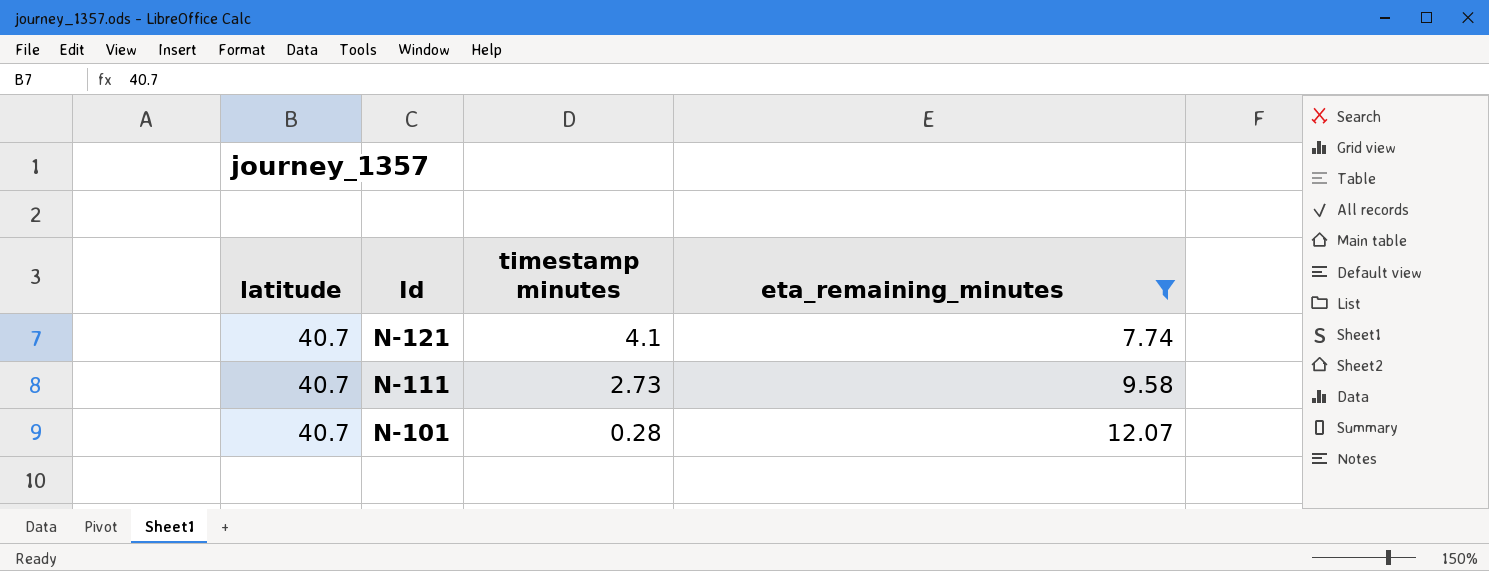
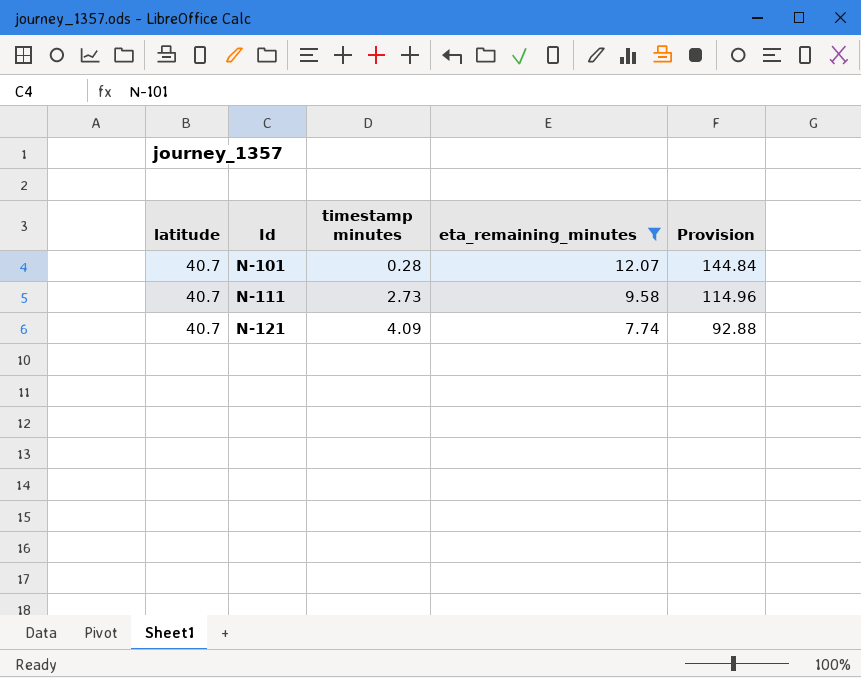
row order: Id descending -> Id ascending
column Provision | formula: none -> [eta_remaining_minutes] * 12
N-121 | timestamp minutes: 4.1 -> 4.09

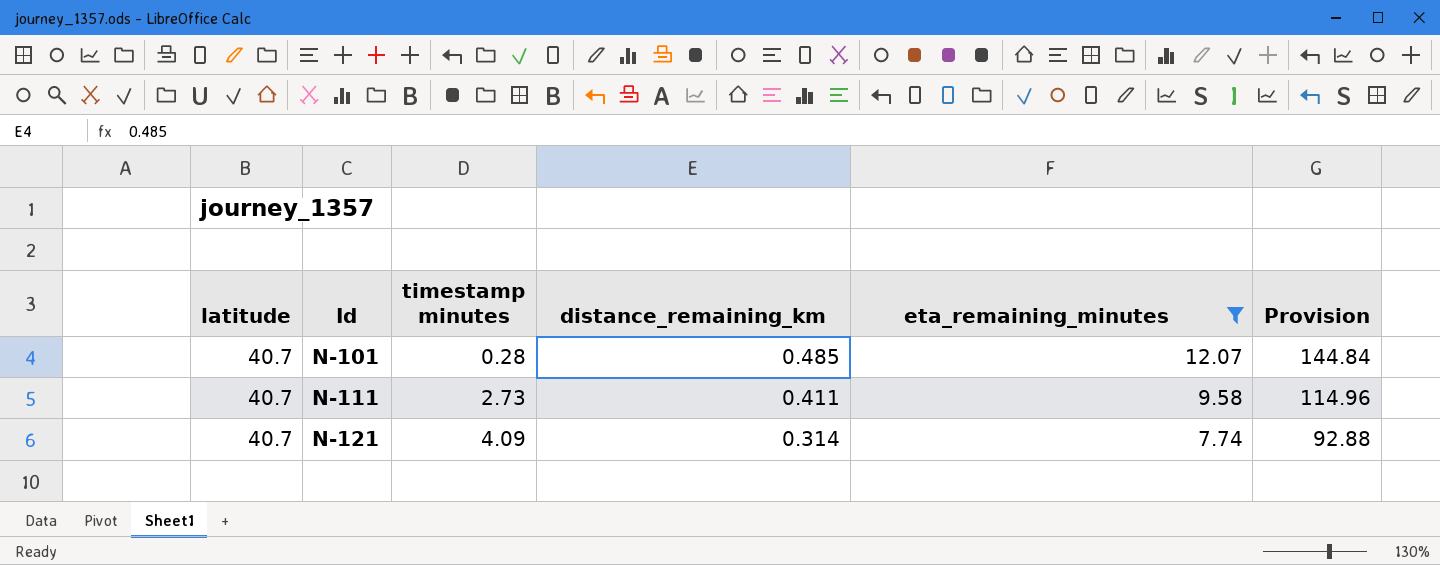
column distance_remaining_km | position: none -> 4

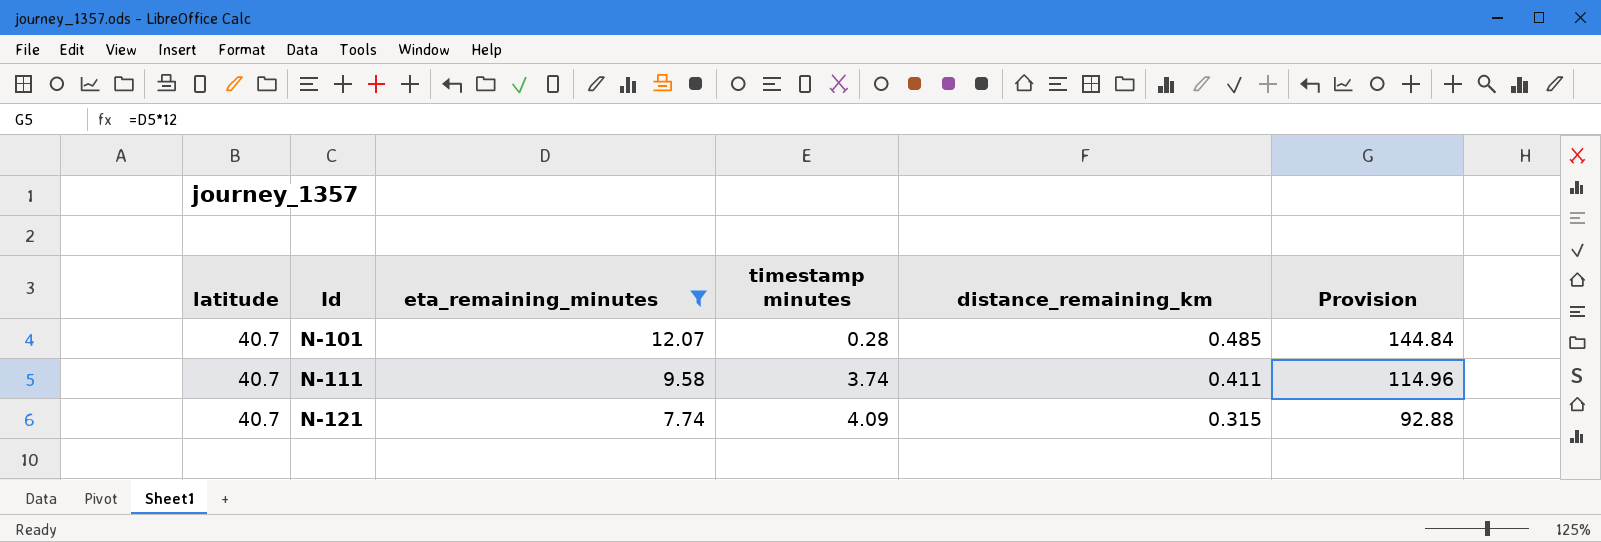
column eta_remaining_minutes | position: 5 -> 3
N-111 | timestamp minutes: 2.73 -> 3.74
N-121 | distance_remaining_km: 0.314 -> 0.315

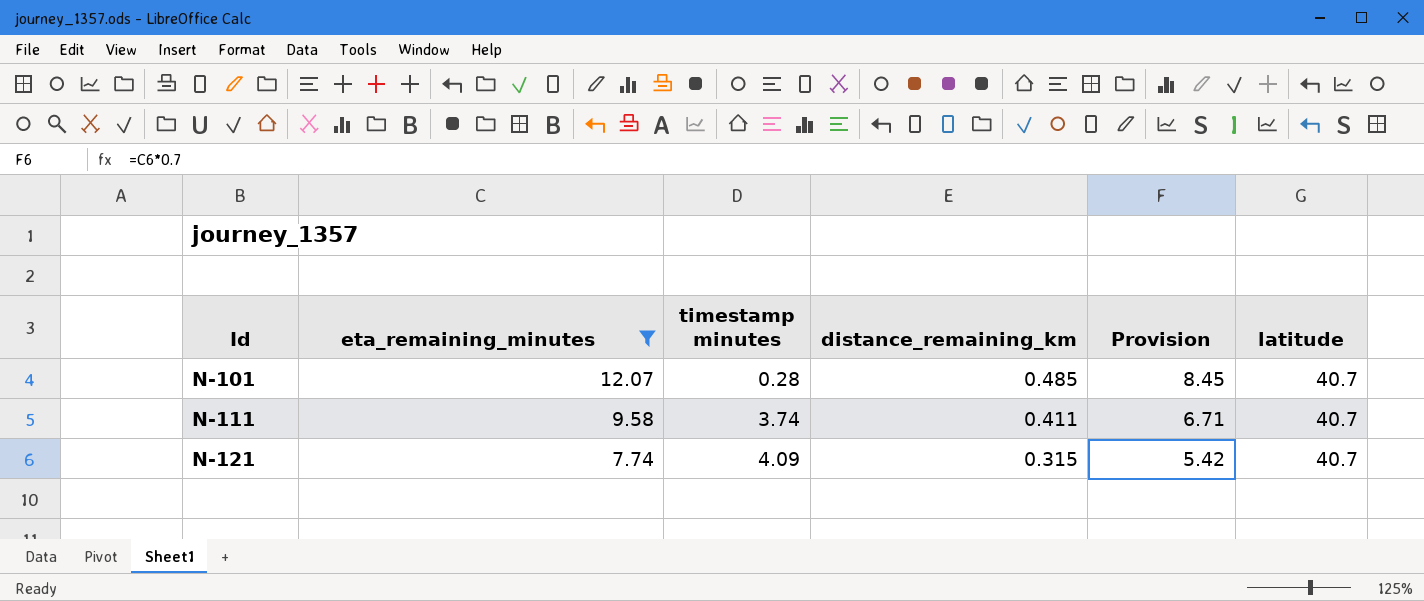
column Provision | formula: [eta_remaining_minutes] * 12 -> [eta_remaining_minutes] * 0.7
column latitude | position: 1 -> 6

